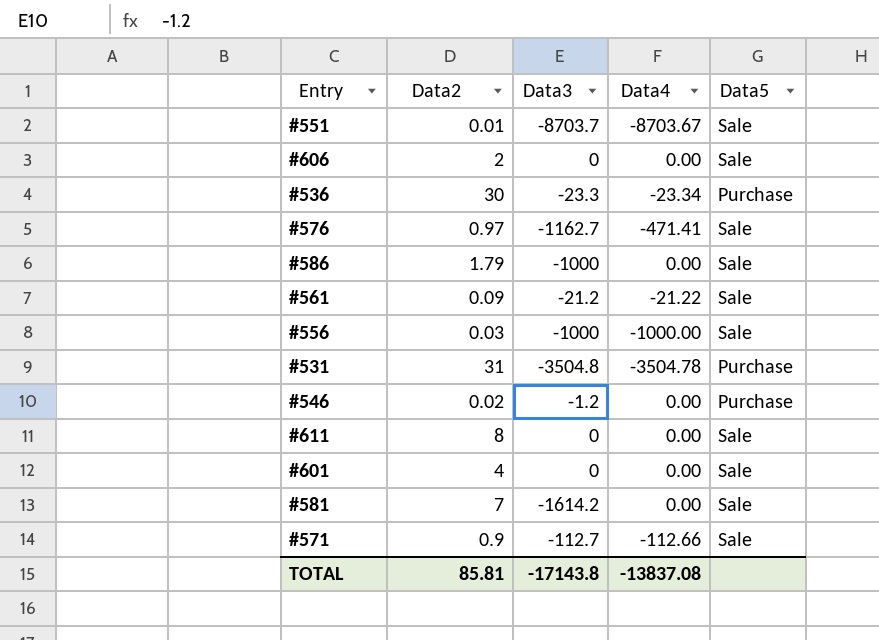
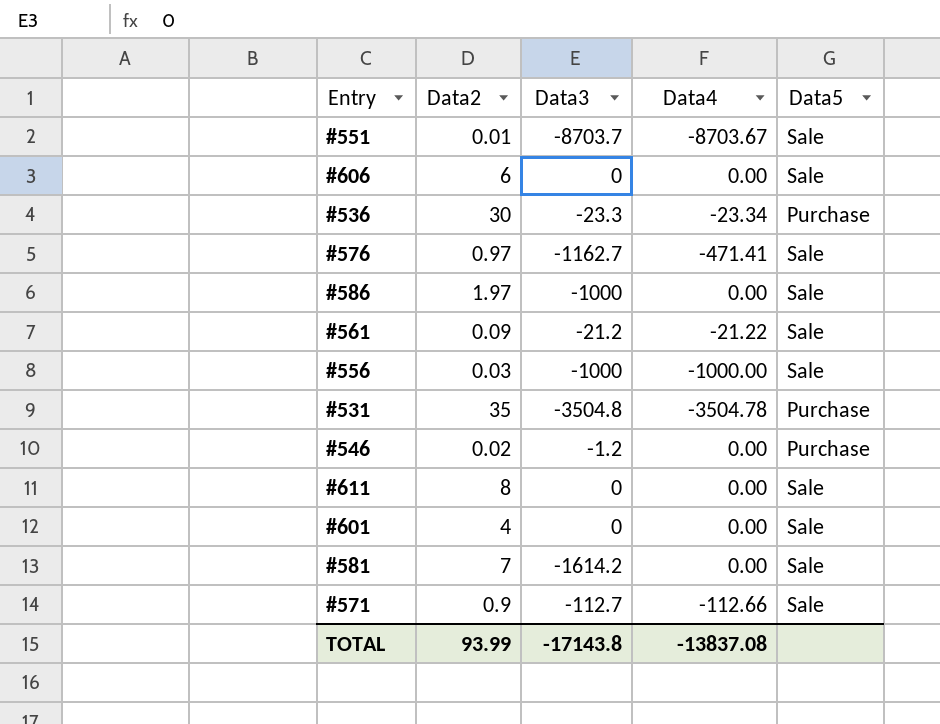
#606 | Data2: 2 -> 6
#586 | Data2: 1.79 -> 1.97
#531 | Data2: 31 -> 35
TOTAL | Data2: 85.81 -> 93.99

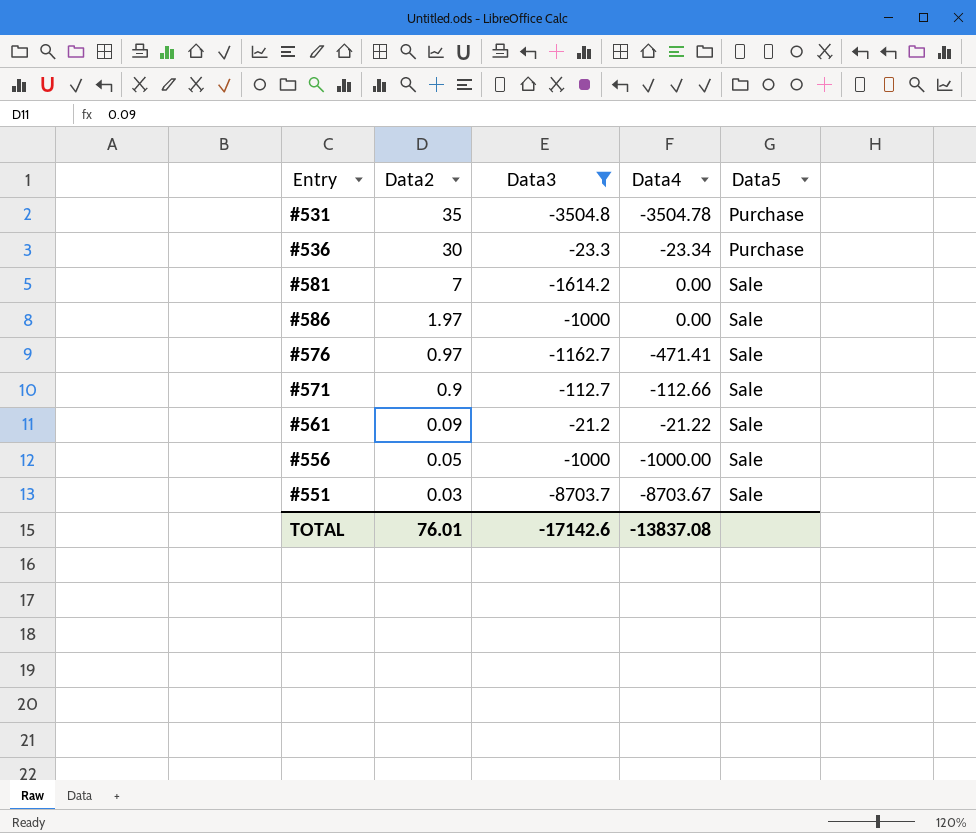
filter: none -> Data3 <= -21.2
row order: none -> Data2 descending
#556 | Data2: 0.03 -> 0.05
#551 | Data2: 0.01 -> 0.03
TOTAL | Data2: 93.99 -> 76.01
TOTAL | Data3: -17143.8 -> -17142.6

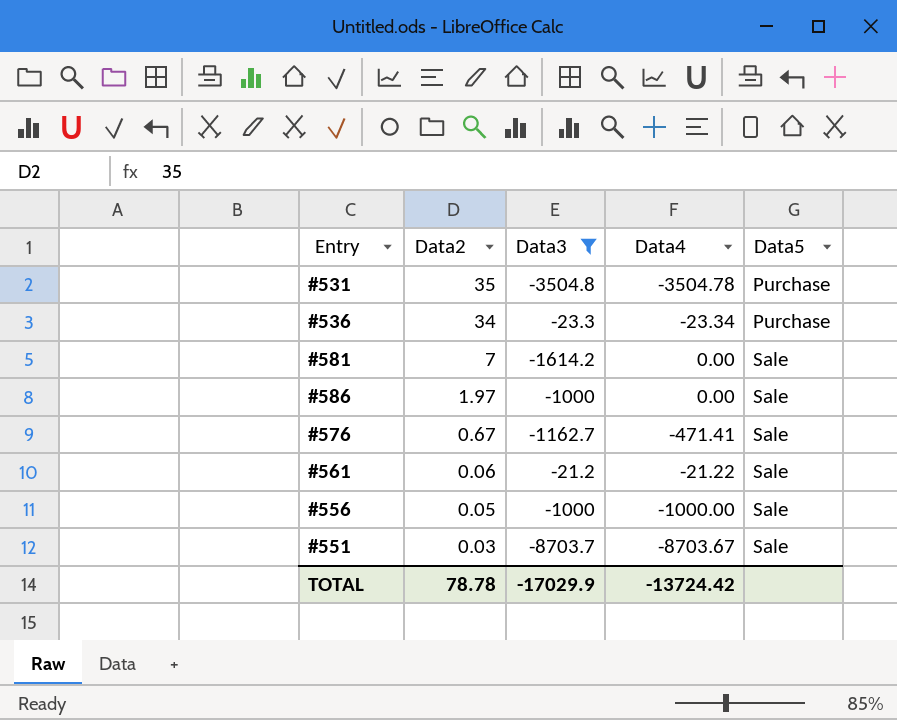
row #571: 0.9 | -112.7 | -112.66 | Sale -> none
#536 | Data2: 30 -> 34
#576 | Data2: 0.97 -> 0.67
#561 | Data2: 0.09 -> 0.06
TOTAL | Data2: 76.01 -> 78.78
TOTAL | Data3: -17142.6 -> -17029.9
TOTAL | Data4: -13837.08 -> -13724.42

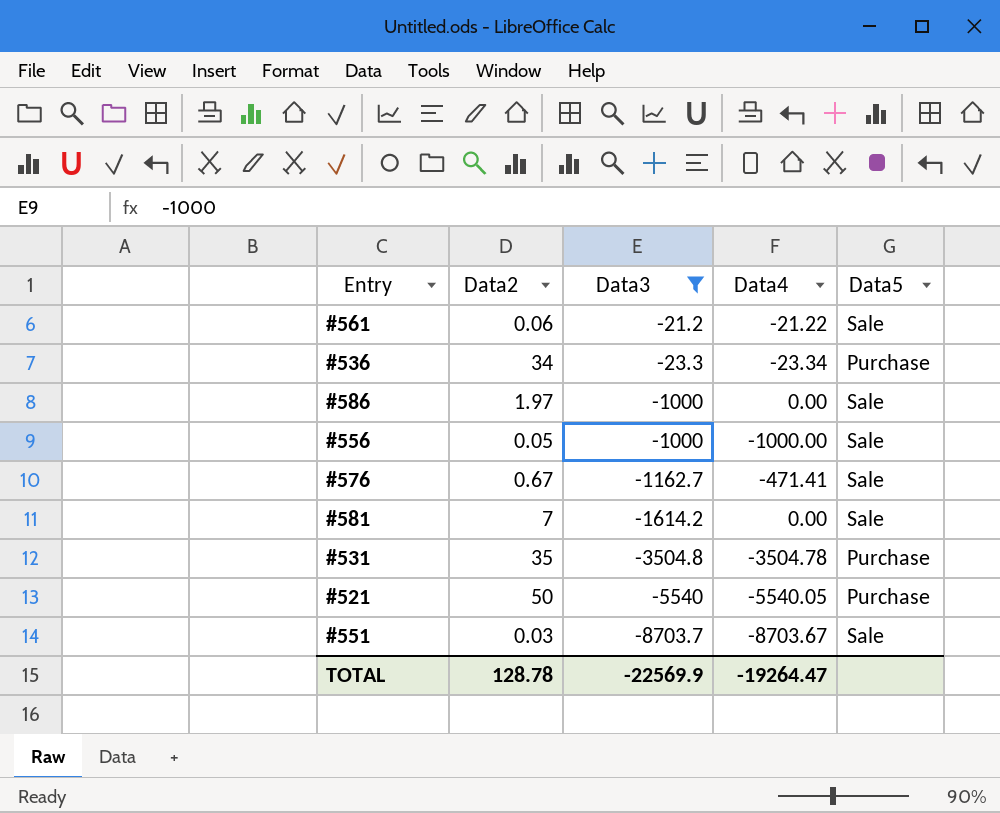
row order: Data2 descending -> Data3 descending
row #521: none -> 50 | -5540 | -5540.05 | Purchase
TOTAL | Data2: 78.78 -> 128.78
TOTAL | Data3: -17029.9 -> -22569.9
TOTAL | Data4: -13724.42 -> -19264.47

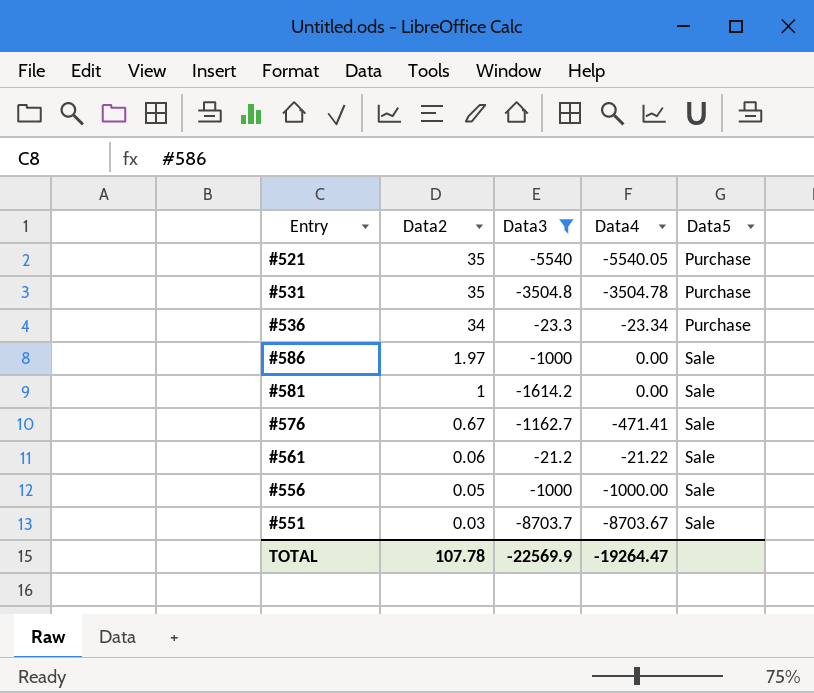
row order: Data3 descending -> Data2 descending
#521 | Data2: 50 -> 35
#581 | Data2: 7 -> 1
TOTAL | Data2: 128.78 -> 107.78

